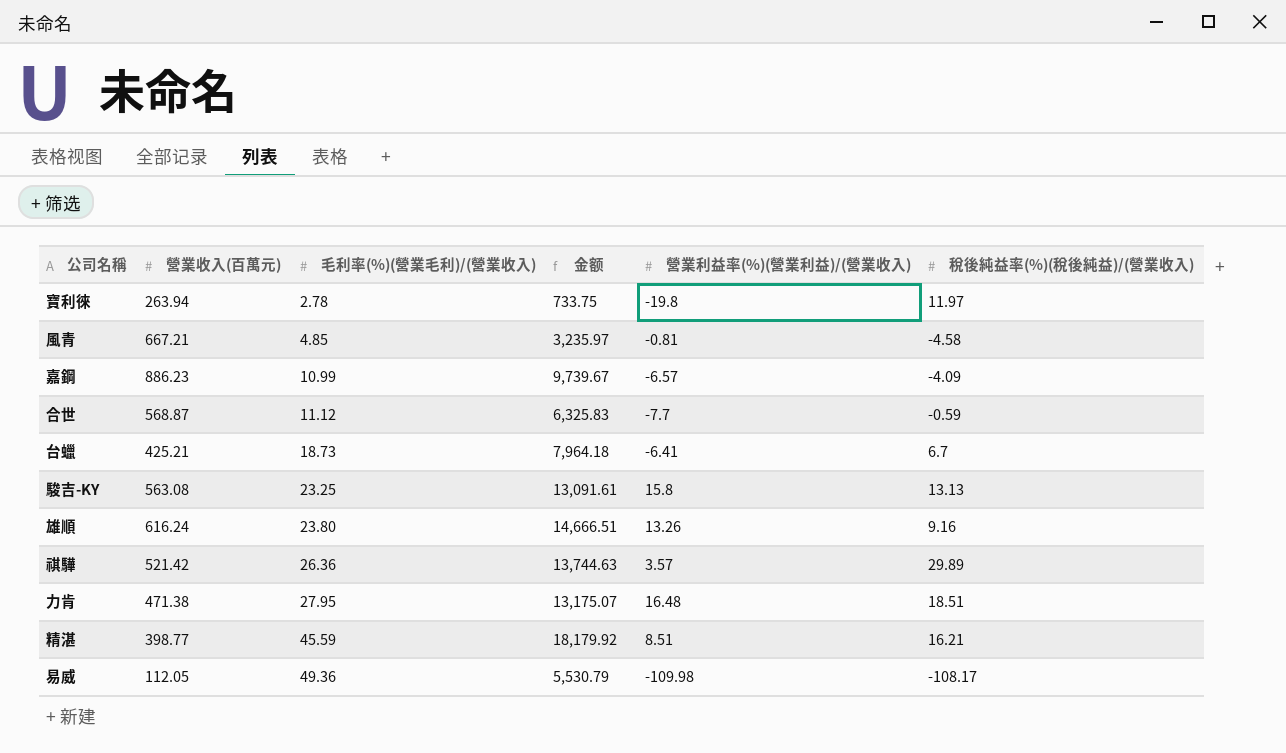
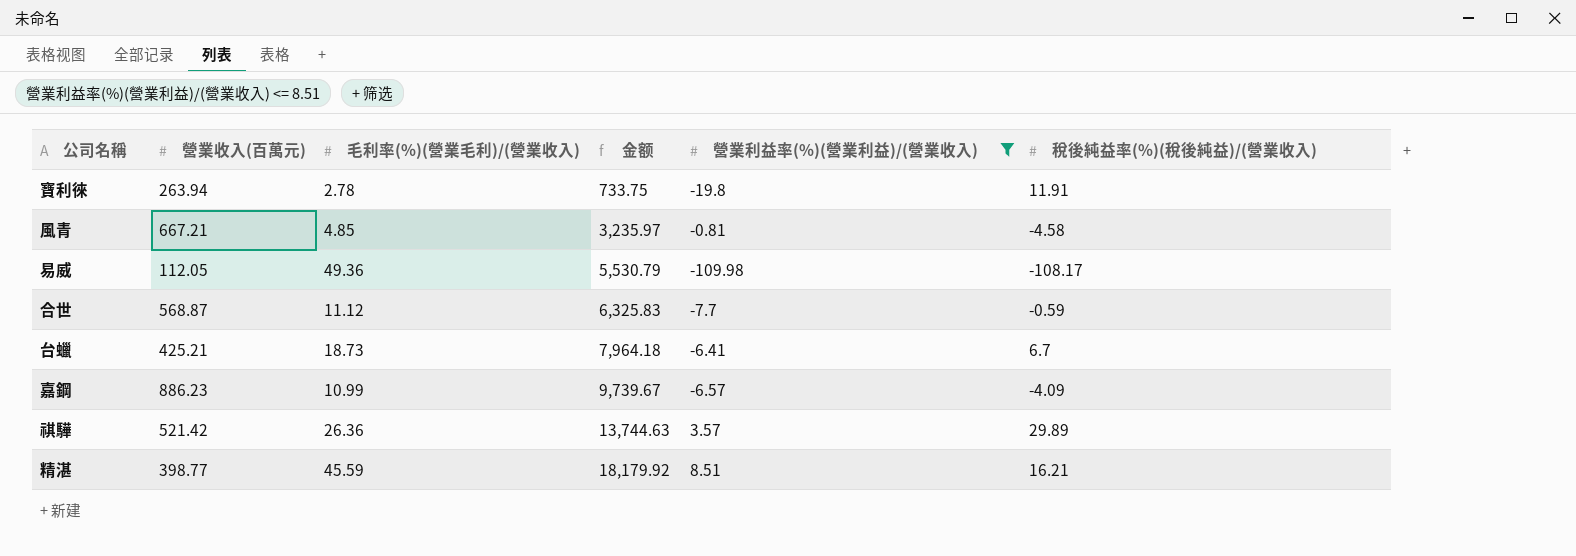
filter: none -> 營業利益率(%)(營業利益)/(營業收入) <= 8.51
row order: 毛利率(%)(營業毛利)/(營業收入) ascending -> 金额 ascending
寶利徠 | 稅後純益率(%)(稅後純益)/(營業收入): 11.97 -> 11.91

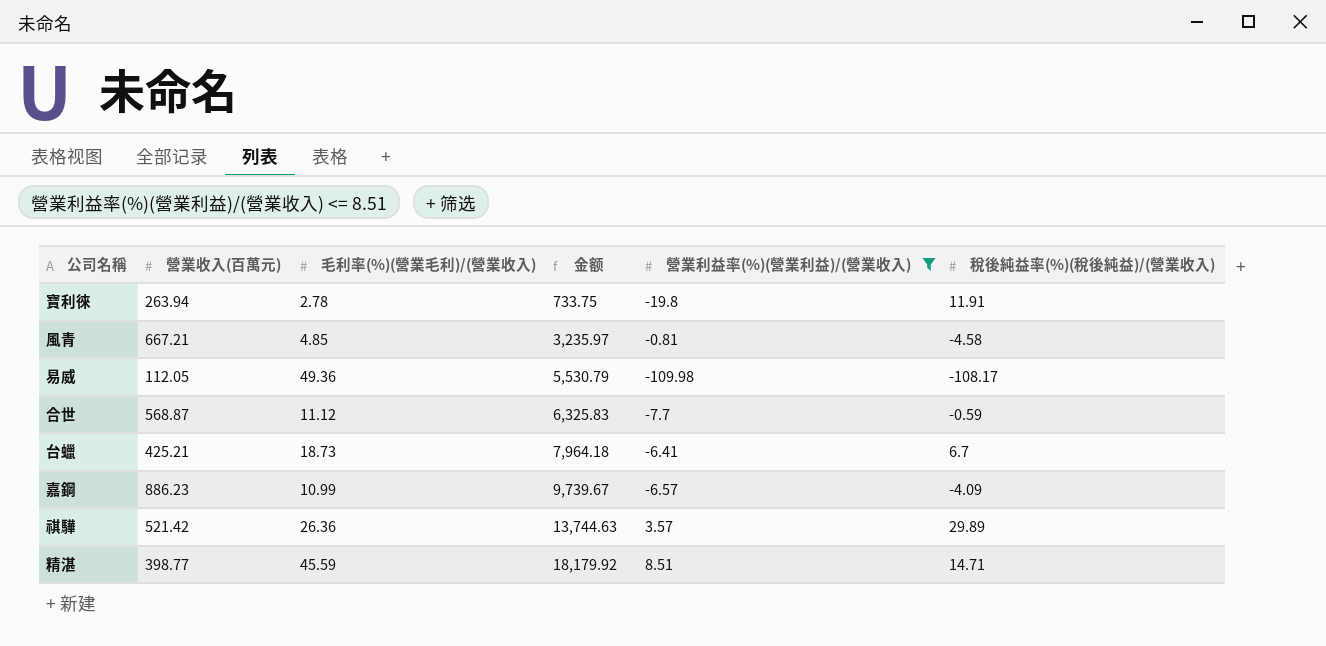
精湛 | 稅後純益率(%)(稅後純益)/(營業收入): 16.21 -> 14.71

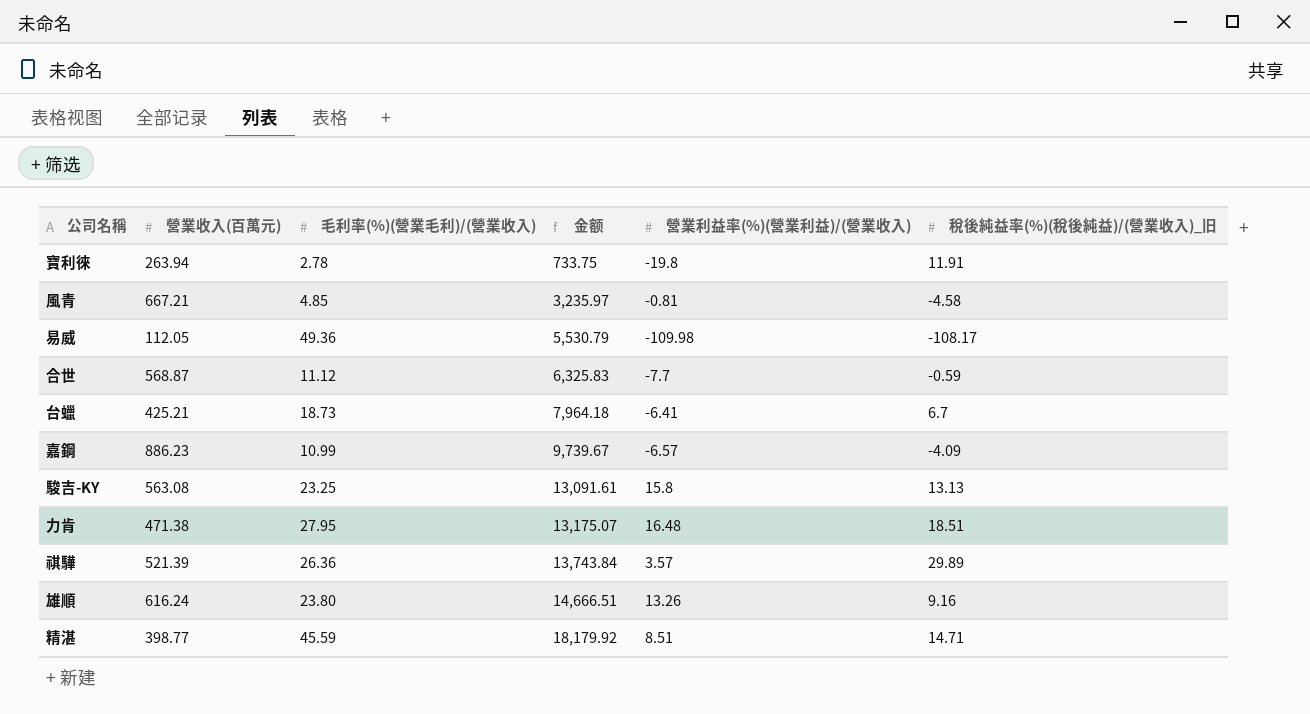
filter: 營業利益率(%)(營業利益)/(營業收入) <= 8.51 -> none
column name: 稅後純益率(%)(稅後純益)/(營業收入) -> 稅後純益率(%)(稅後純益)/(營業收入)_旧
祺驊 | 營業收入(百萬元): 521.42 -> 521.39
祺驊 | 金额: 13,744.63 -> 13,743.84

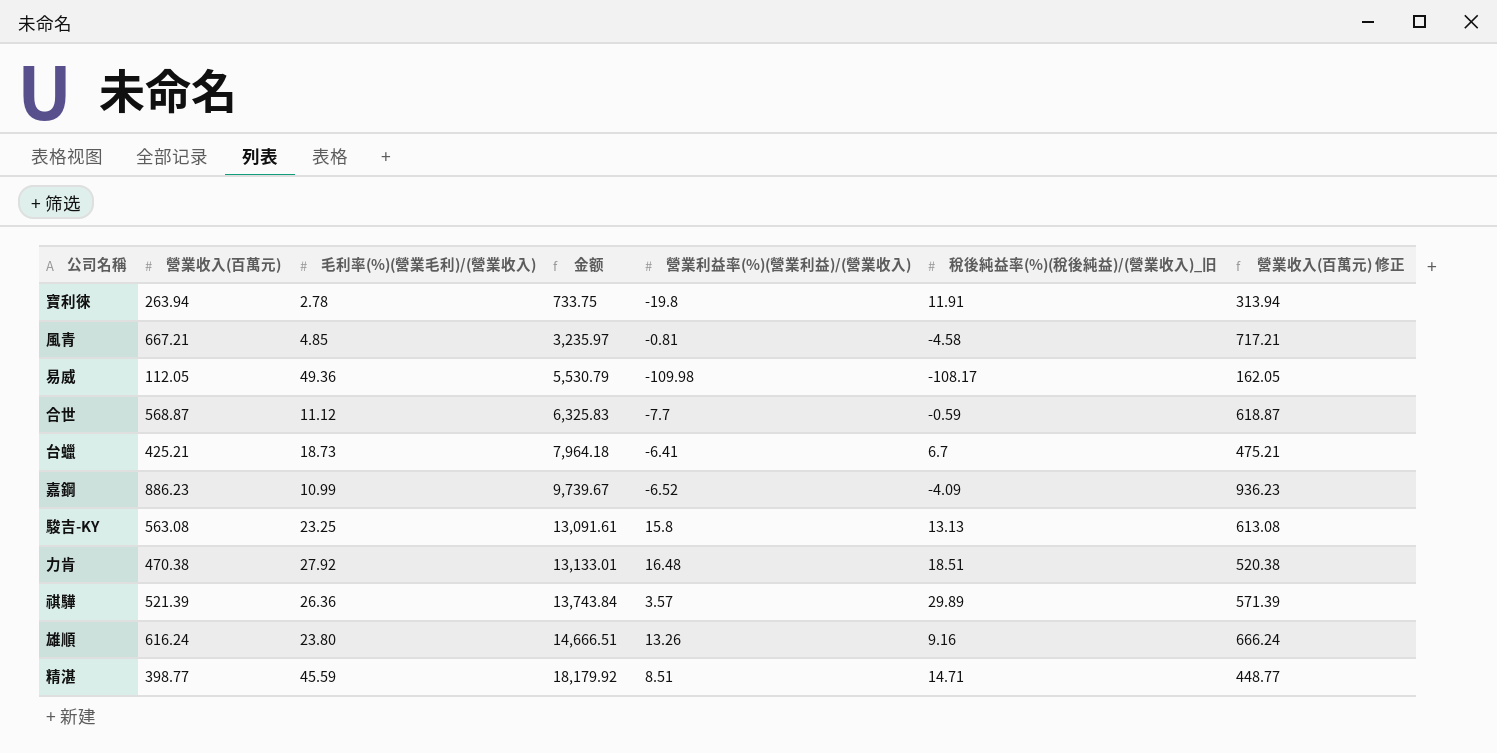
column 營業收入(百萬元) 修正 | formula: none -> [營業收入(百萬元)] + 50
嘉鋼 | 營業利益率(%)(營業利益)/(營業收入): -6.57 -> -6.52
力肯 | 營業收入(百萬元): 471.38 -> 470.38
力肯 | 毛利率(%)(營業毛利)/(營業收入): 27.95 -> 27.92
力肯 | 金额: 13,175.07 -> 13,133.01

